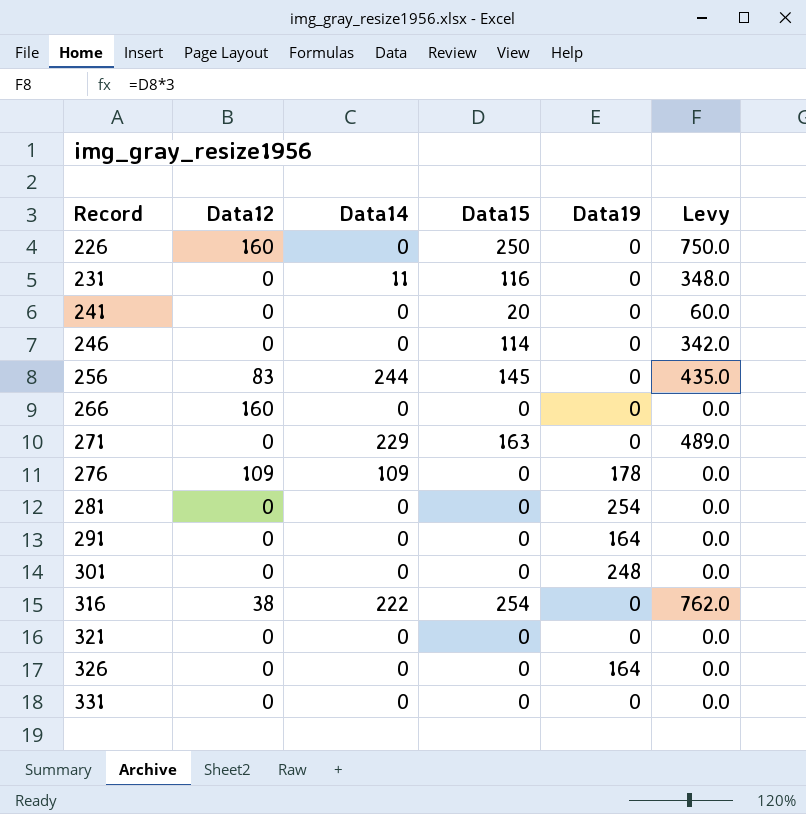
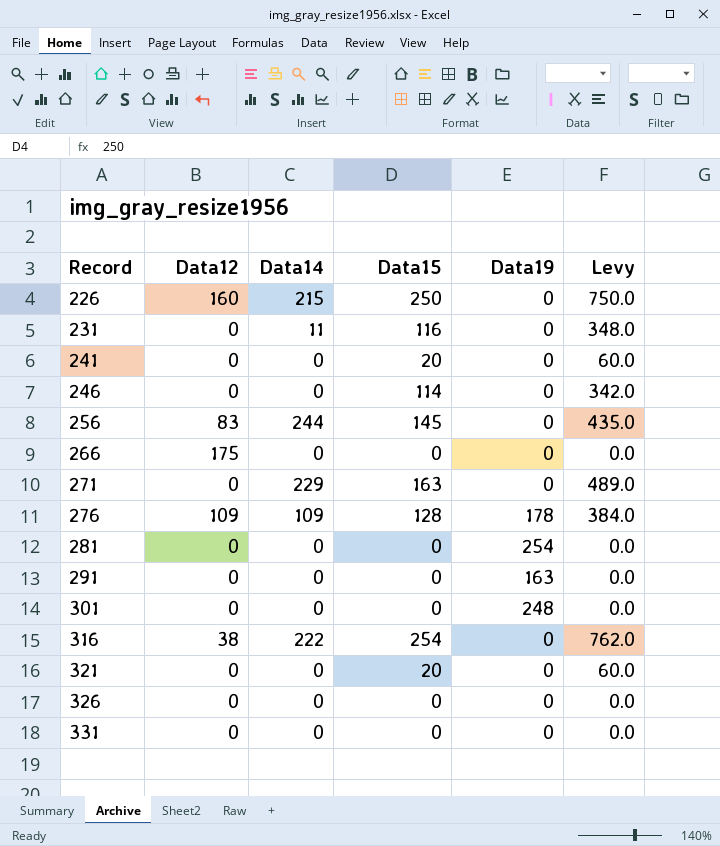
226 | Data14: 0 -> 215
266 | Data12: 160 -> 175
276 | Data15: 0 -> 128
276 | Levy: 0.0 -> 384.0
291 | Data19: 164 -> 163
321 | Data15: 0 -> 20
321 | Levy: 0.0 -> 60.0
326 | Data19: 164 -> 0

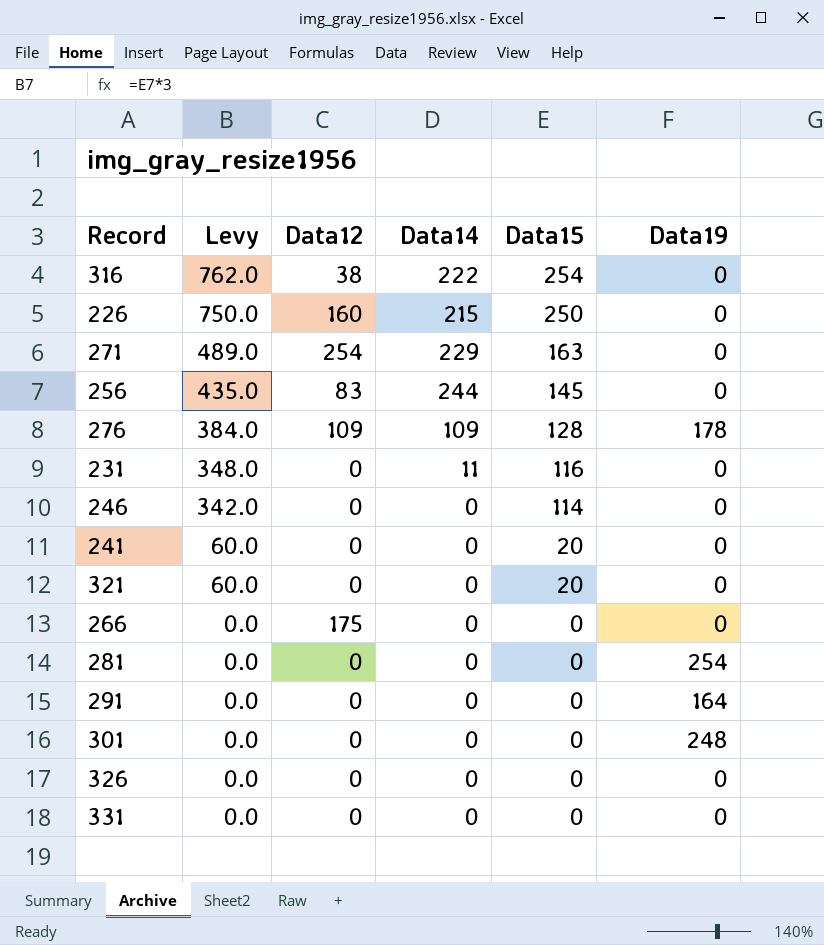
row order: Record ascending -> Levy descending
column Levy | position: 6 -> 2
271 | Data12: 0 -> 254
291 | Data19: 163 -> 164

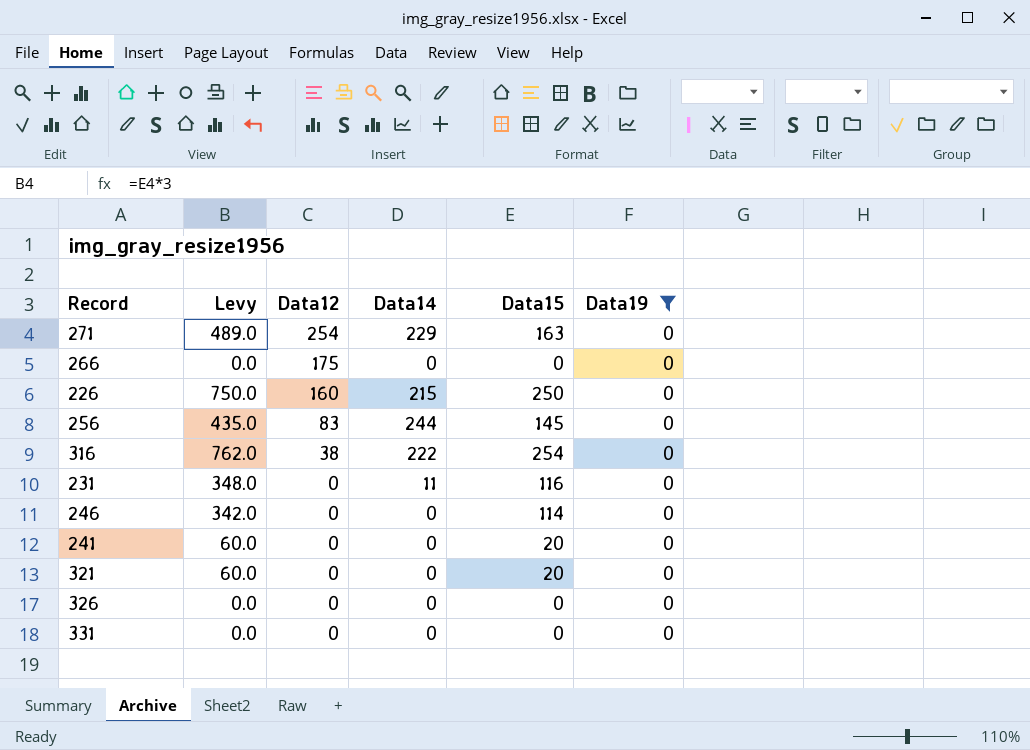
filter: none -> Data19 = 0
row order: Levy descending -> Data12 descending

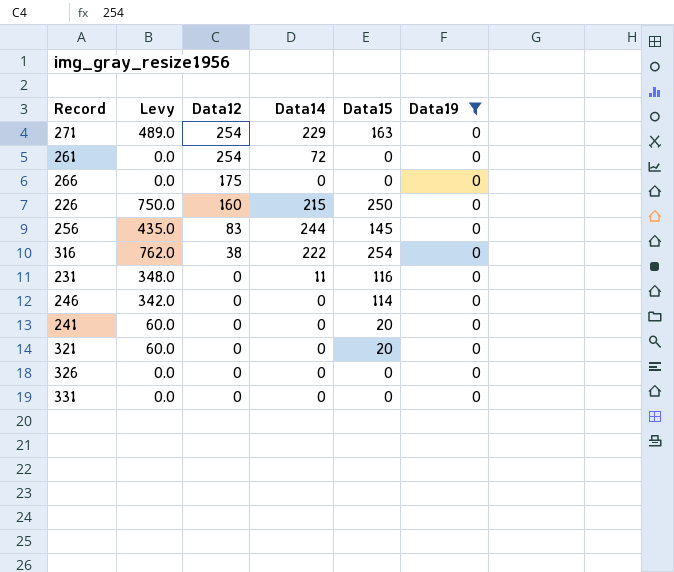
row 261: none -> 0.0 | 254 | 72 | 0 | 0

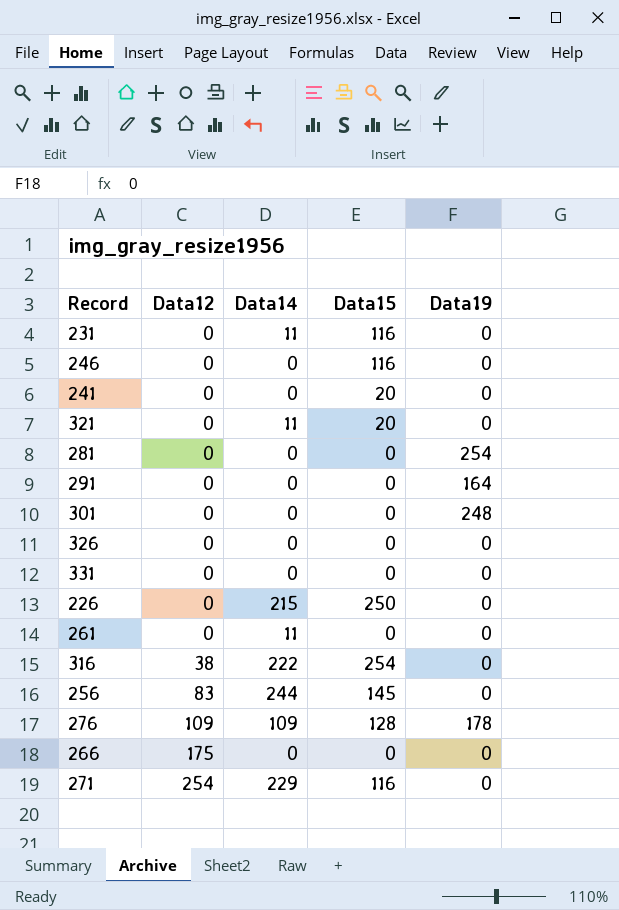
filter: Data19 = 0 -> none
row order: Data12 descending -> Data12 ascending
column Levy | formula: [Data15] * 3 -> none
246 | Data15: 114 -> 116
321 | Data14: 0 -> 11
226 | Data12: 160 -> 0
261 | Data12: 254 -> 0
261 | Data14: 72 -> 11
271 | Data15: 163 -> 116

